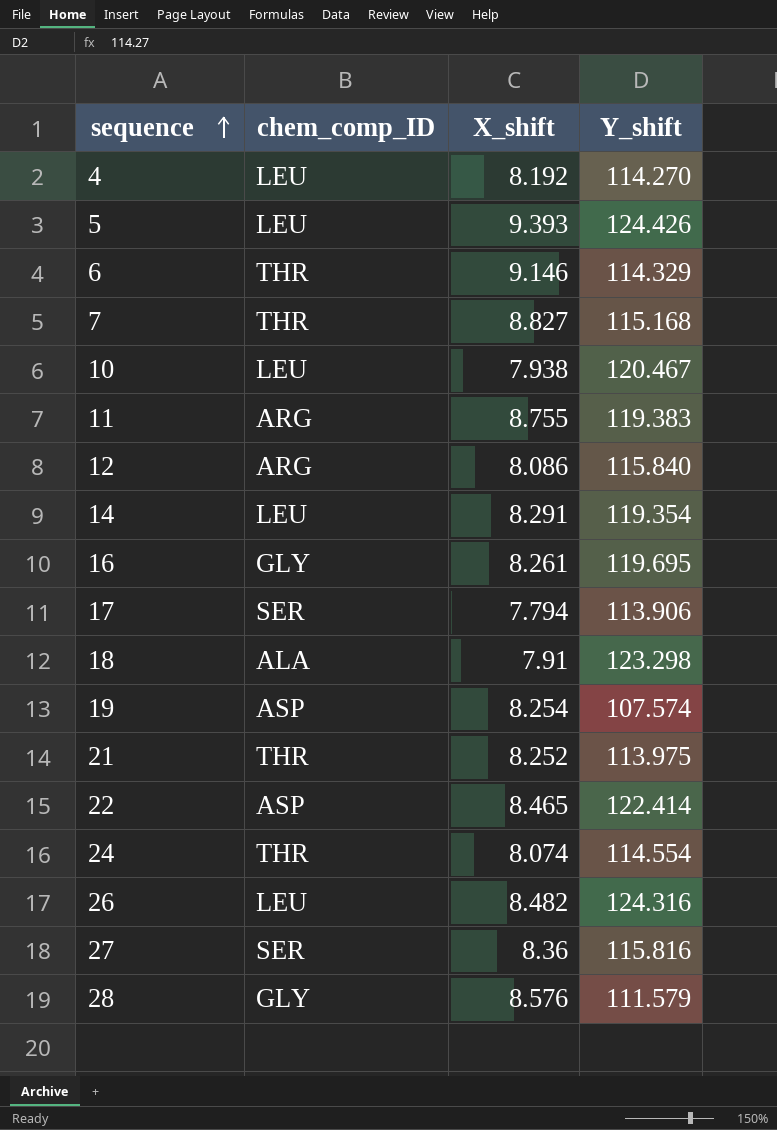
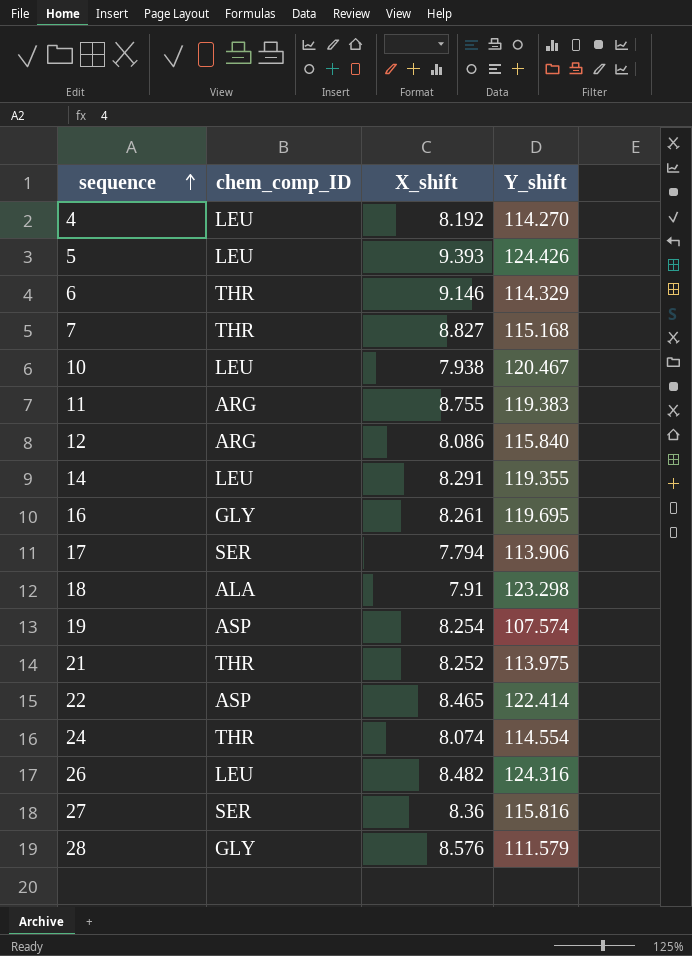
14 | Y_shift: 119.354 -> 119.355

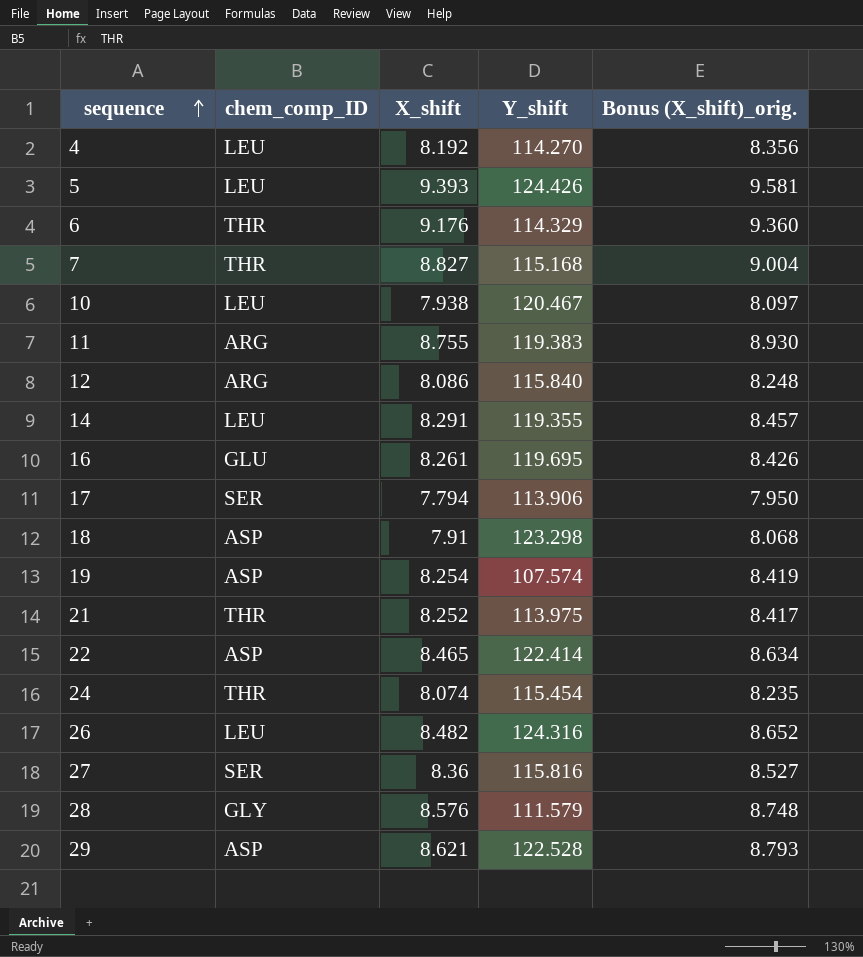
column Bonus (X_shift)_orig. | formula: none -> [X_shift] * 1.02
6 | X_shift: 9.146 -> 9.176
16 | chem_comp_ID: GLY -> GLU
18 | chem_comp_ID: ALA -> ASP
24 | Y_shift: 114.554 -> 115.454
row 29: none -> ASP | 8.621 | 122.528 | 8.793

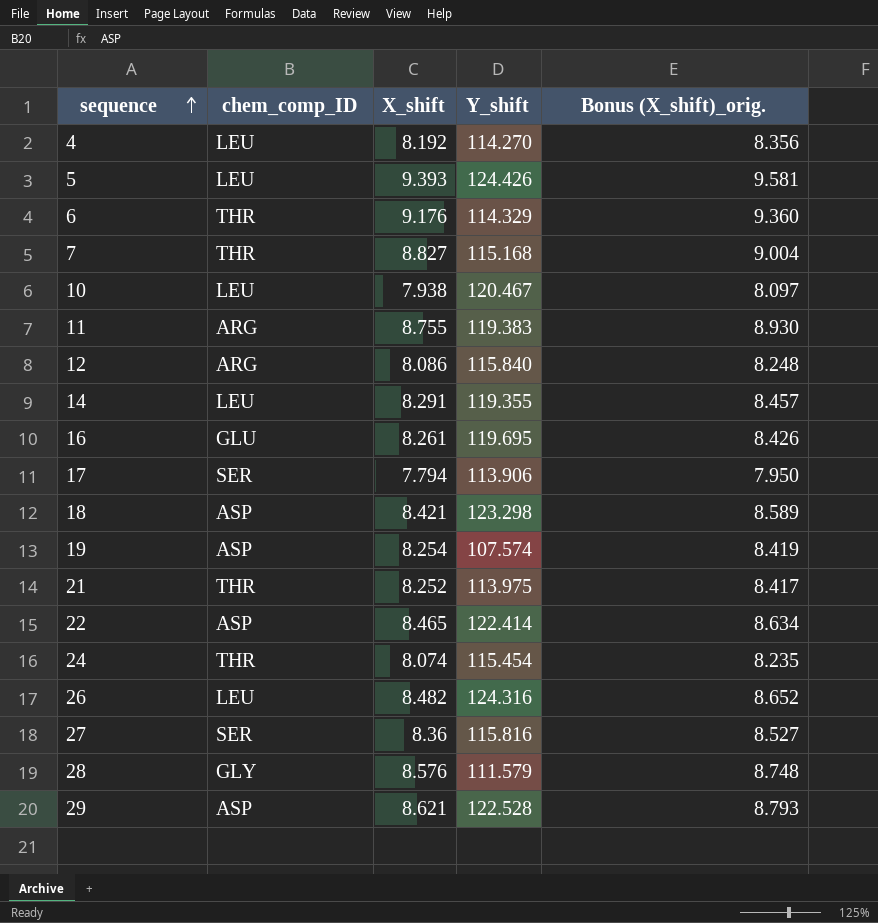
18 | X_shift: 7.91 -> 8.421
18 | Bonus (X_shift)_orig.: 8.068 -> 8.589

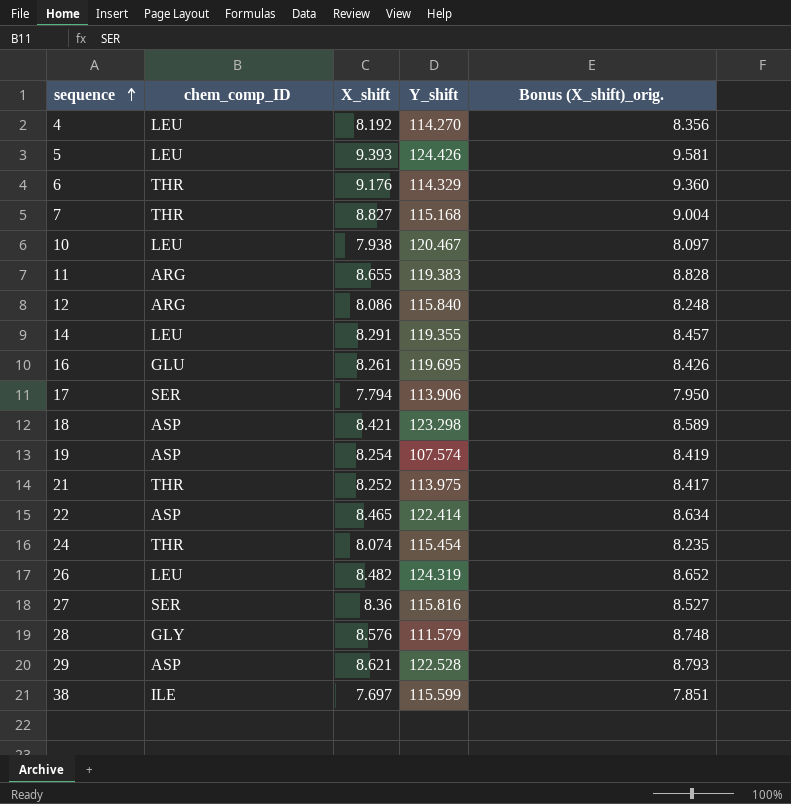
11 | X_shift: 8.755 -> 8.655
11 | Bonus (X_shift)_orig.: 8.930 -> 8.828
26 | Y_shift: 124.316 -> 124.319
row 38: none -> ILE | 7.697 | 115.599 | 7.851

